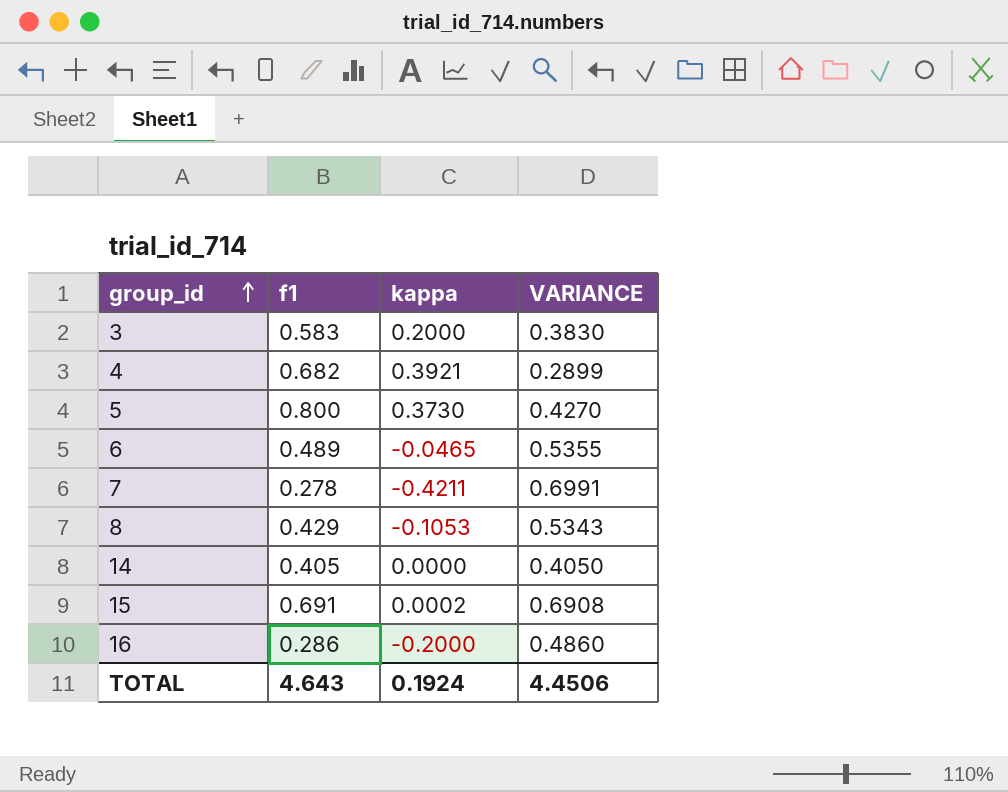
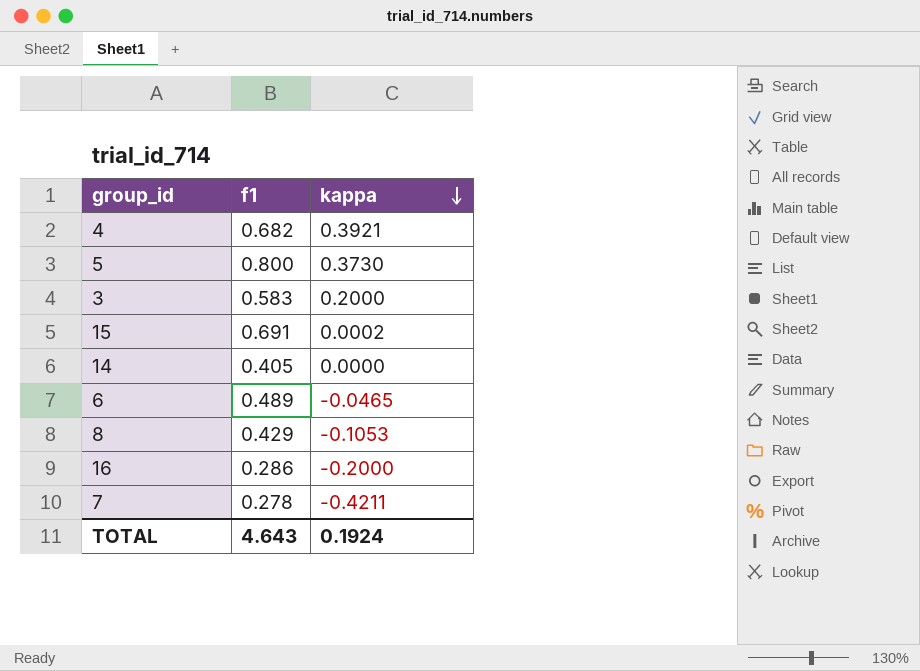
row order: group_id ascending -> kappa descending
column VARIANCE | formula: [f1] - [kappa] -> none

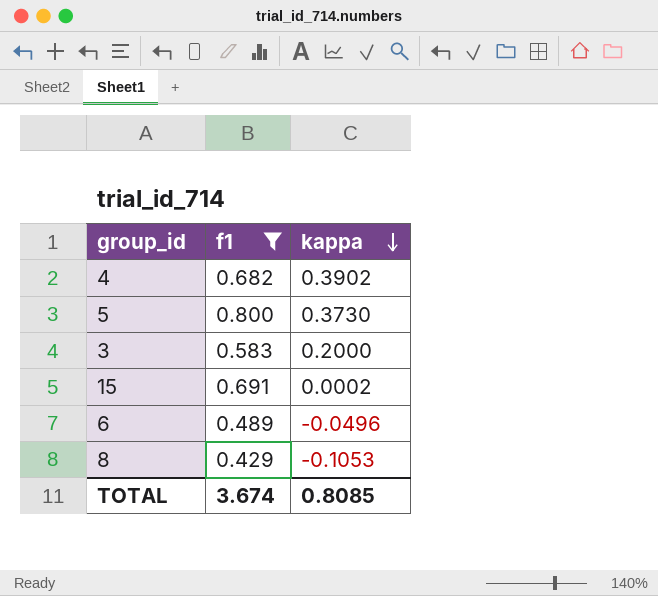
filter: none -> f1 >= 0.429
4 | kappa: 0.3921 -> 0.3902
6 | kappa: -0.0465 -> -0.0496
TOTAL | f1: 4.643 -> 3.674
TOTAL | kappa: 0.1924 -> 0.8085

